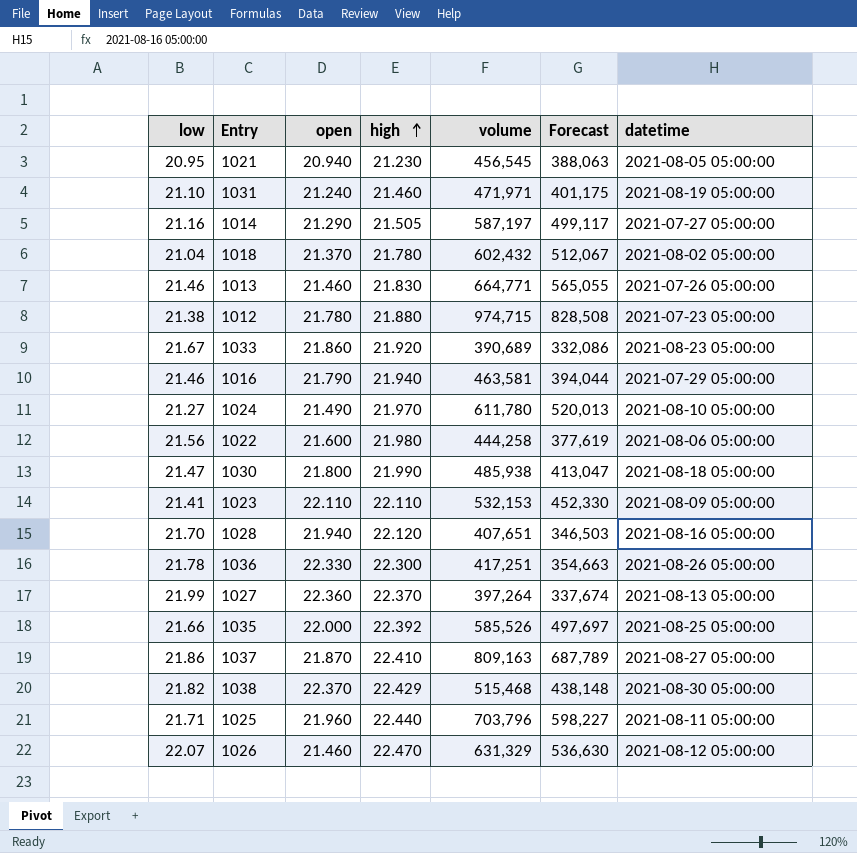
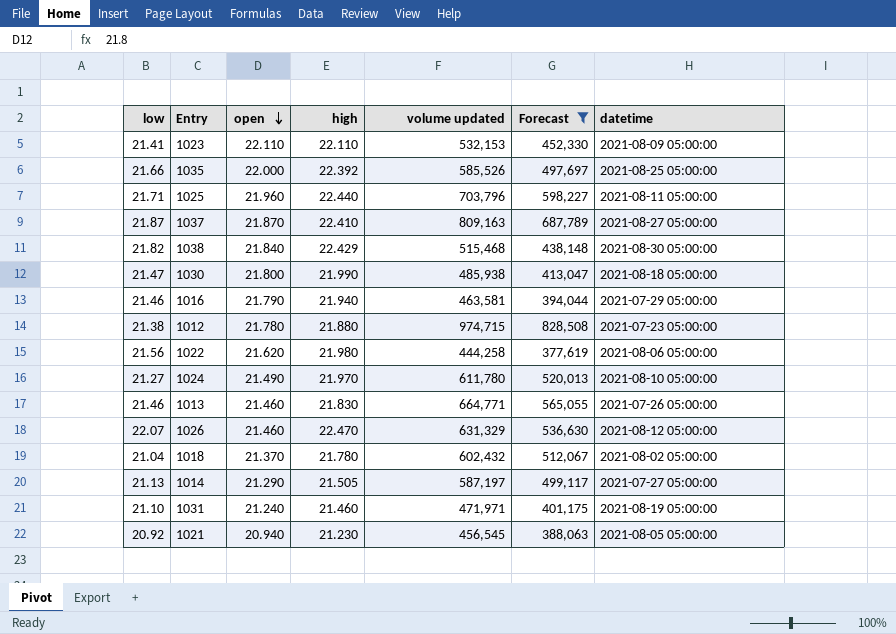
filter: none -> Forecast >= 377,619
row order: high ascending -> open descending
column name: volume -> volume updated
1037 | low: 21.86 -> 21.87
1038 | open: 22.370 -> 21.840
1022 | open: 21.600 -> 21.620
1014 | low: 21.16 -> 21.13
1021 | low: 20.95 -> 20.92

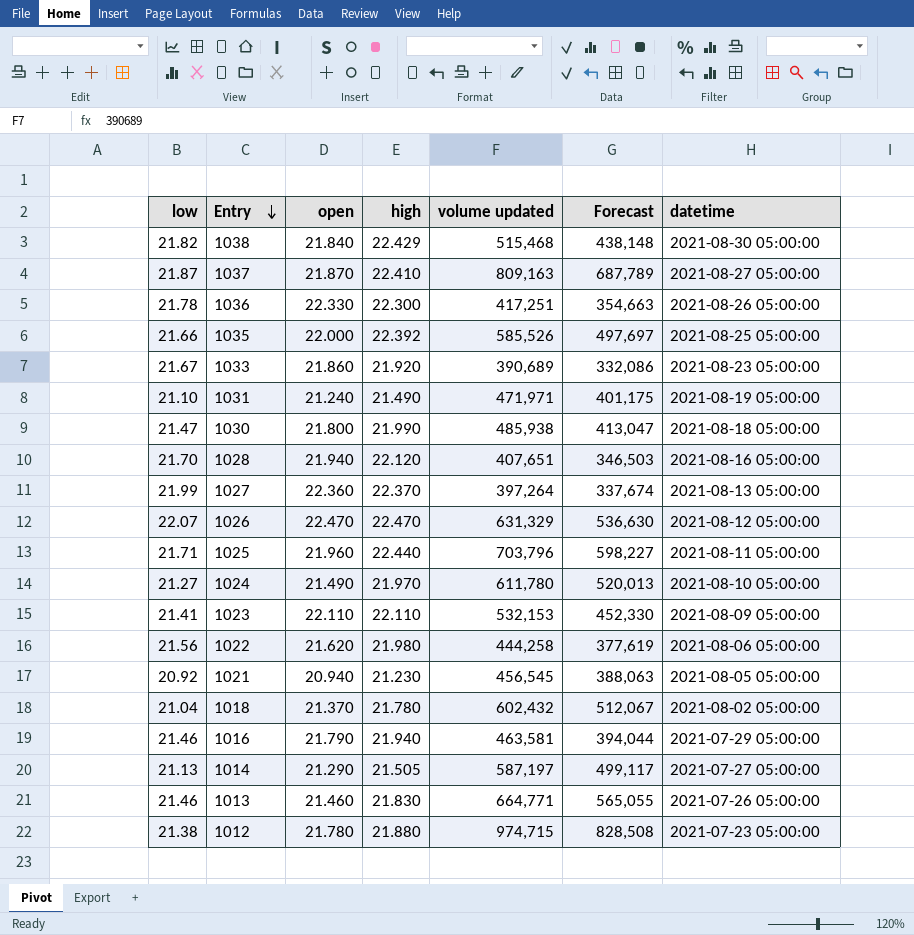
filter: Forecast >= 377,619 -> none
row order: open descending -> Entry descending
1031 | high: 21.460 -> 21.490
1026 | open: 21.460 -> 22.470

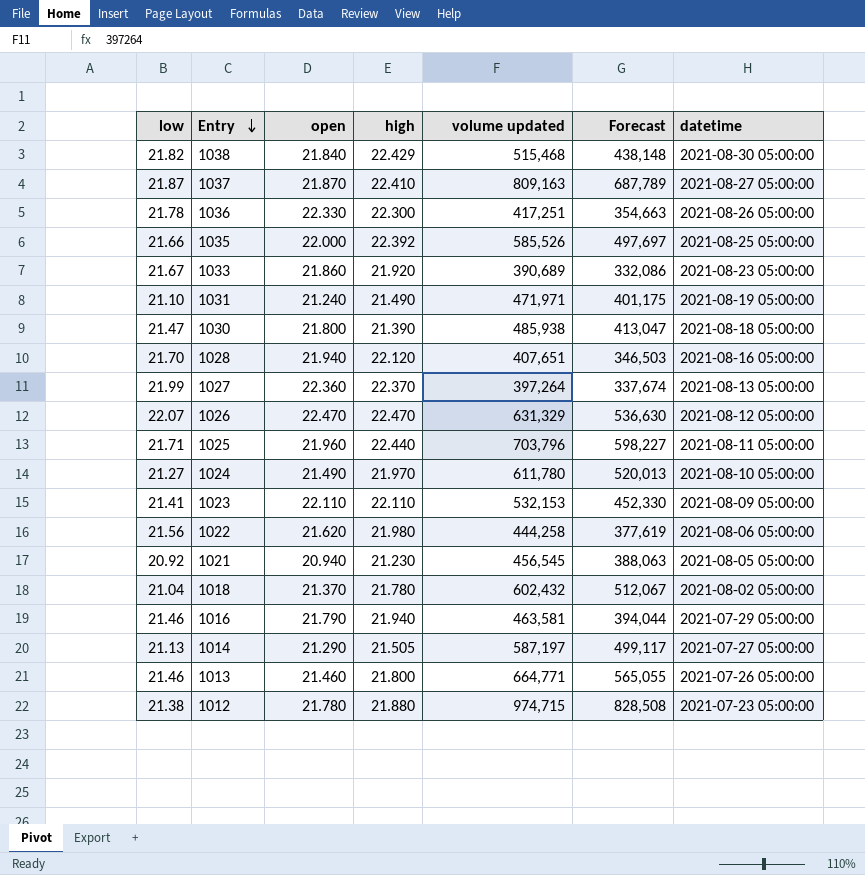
1030 | high: 21.990 -> 21.390
1013 | high: 21.830 -> 21.800

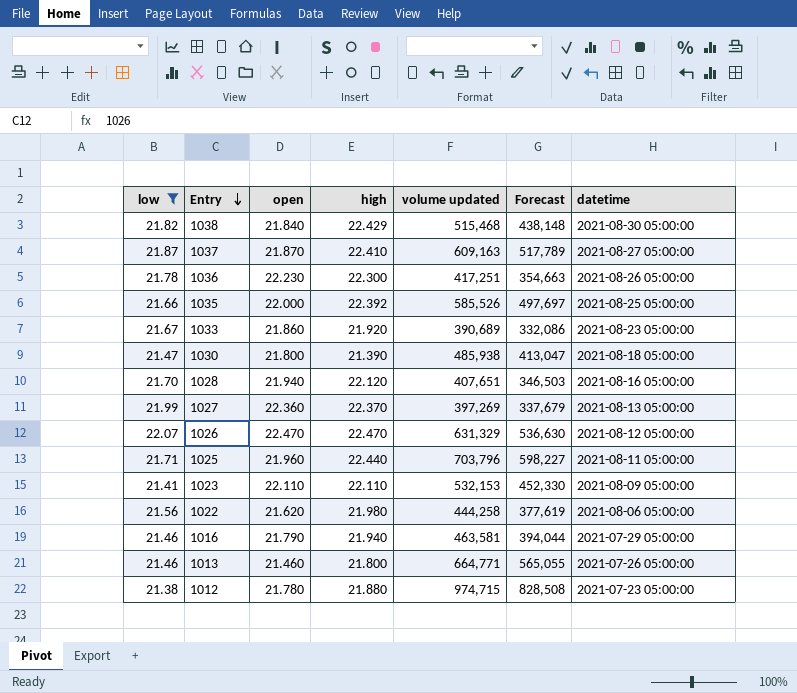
filter: none -> low >= 21.38
1037 | volume updated: 809,163 -> 609,163
1037 | Forecast: 687,789 -> 517,789
1036 | open: 22.330 -> 22.230
1027 | volume updated: 397,264 -> 397,269
1027 | Forecast: 337,674 -> 337,679

